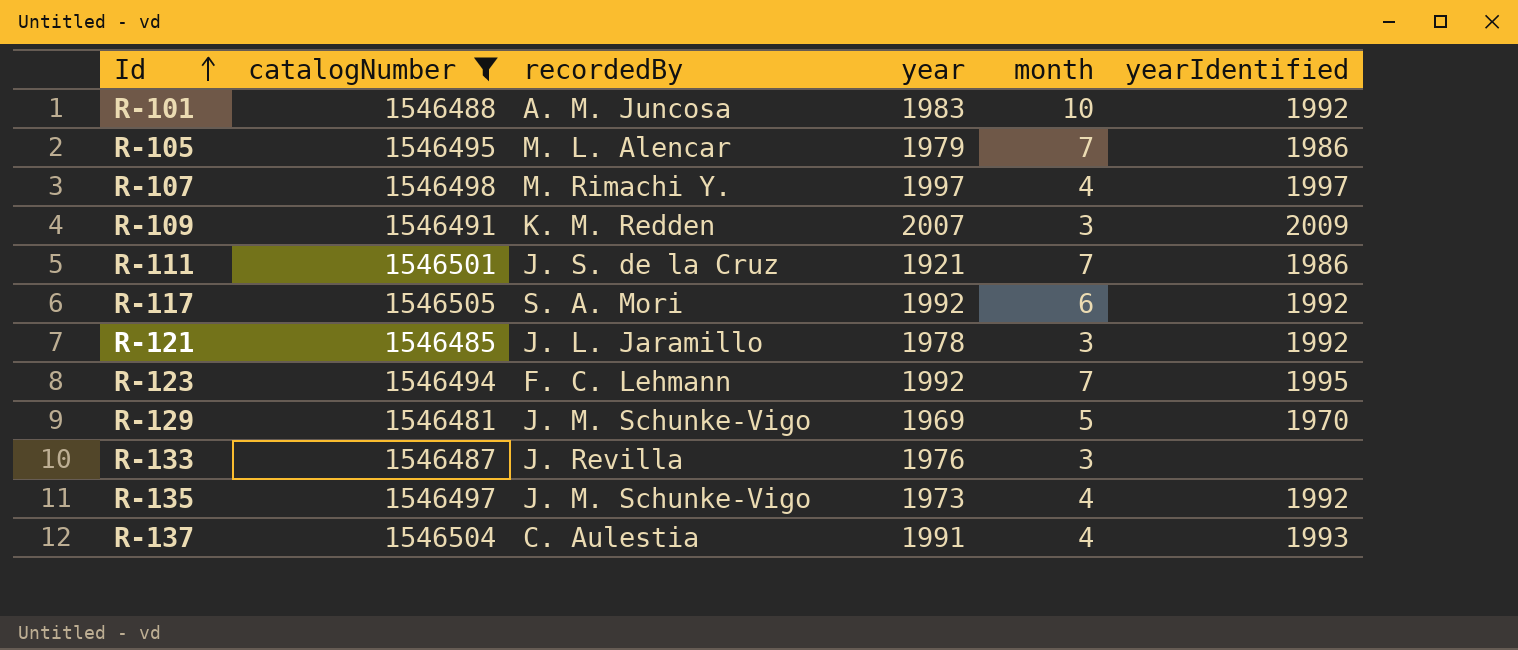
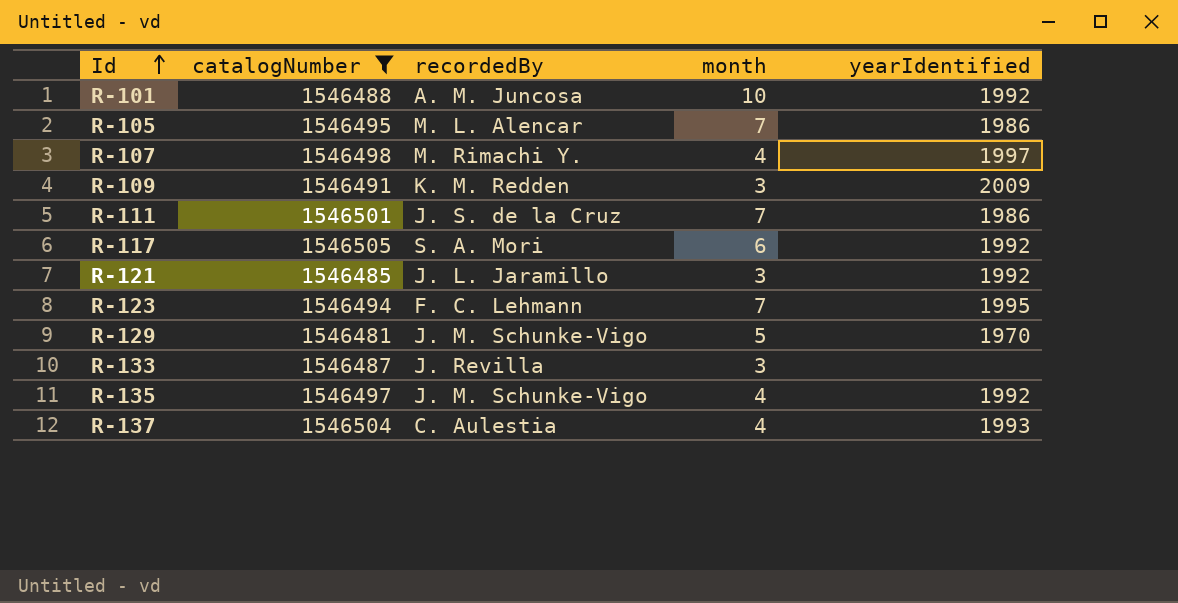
column year | position: 4 -> none

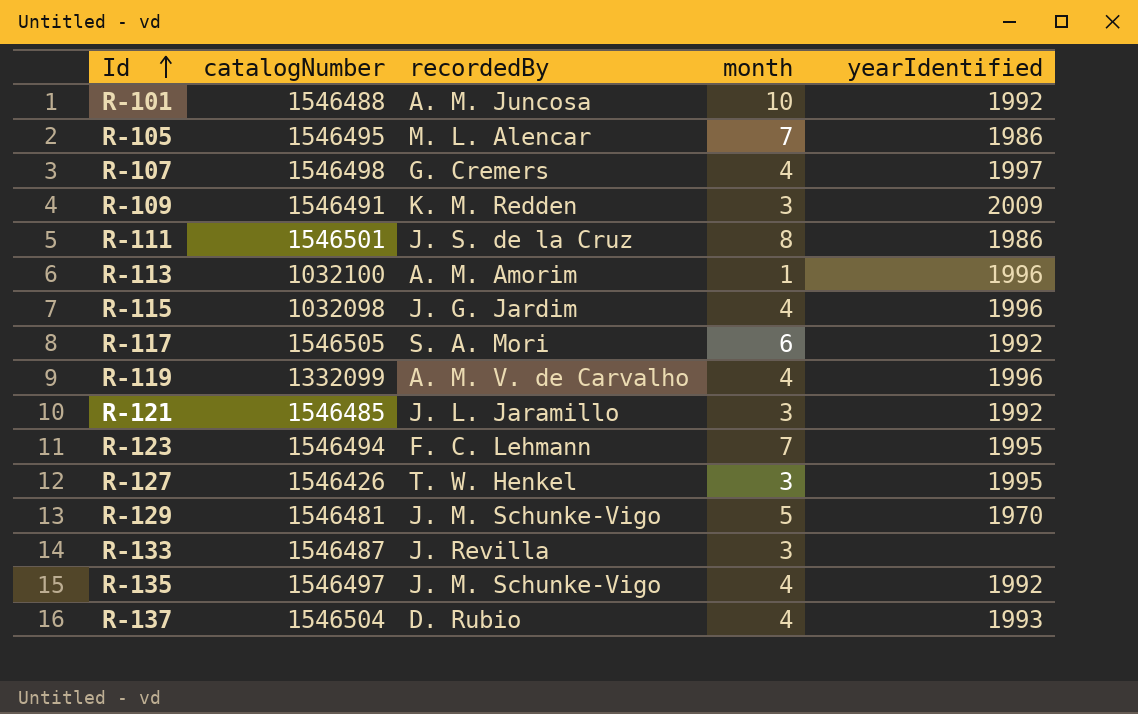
filter: catalogNumber >= 1546481 -> none
R-107 | recordedBy: M. Rimachi Y. -> G. Cremers
R-111 | month: 7 -> 8
R-137 | recordedBy: C. Aulestia -> D. Rubio

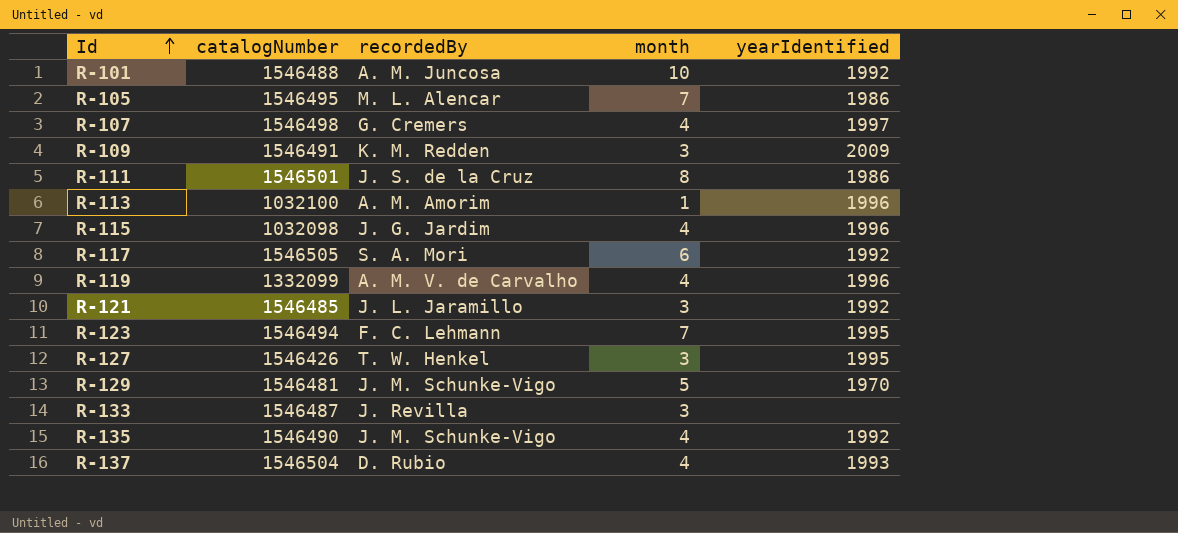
R-135 | catalogNumber: 1546497 -> 1546490

